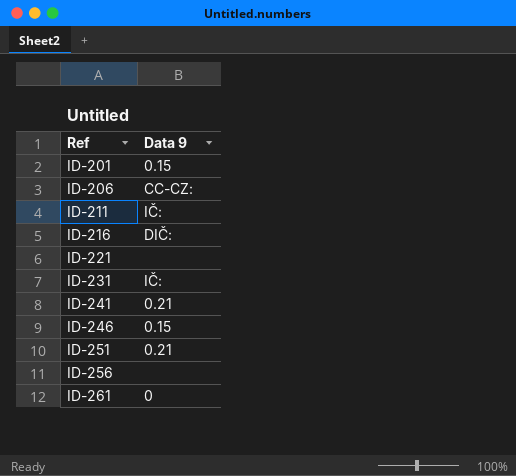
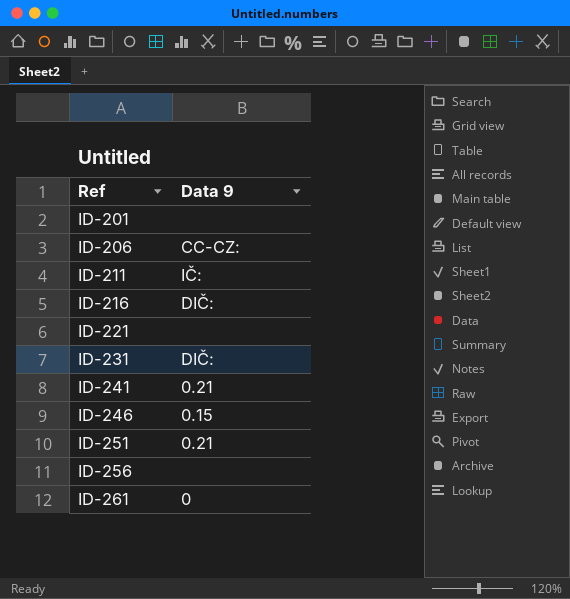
ID-201 | Data 9: 0.15 -> none
ID-231 | Data 9: IČ: -> DIČ:

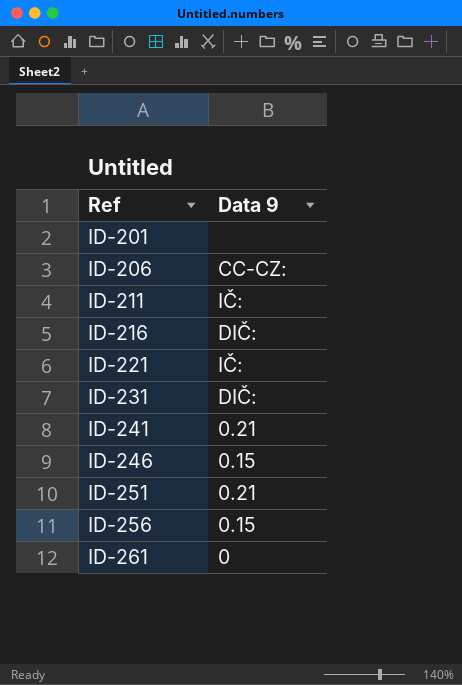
ID-221 | Data 9: none -> IČ:
ID-256 | Data 9: none -> 0.15

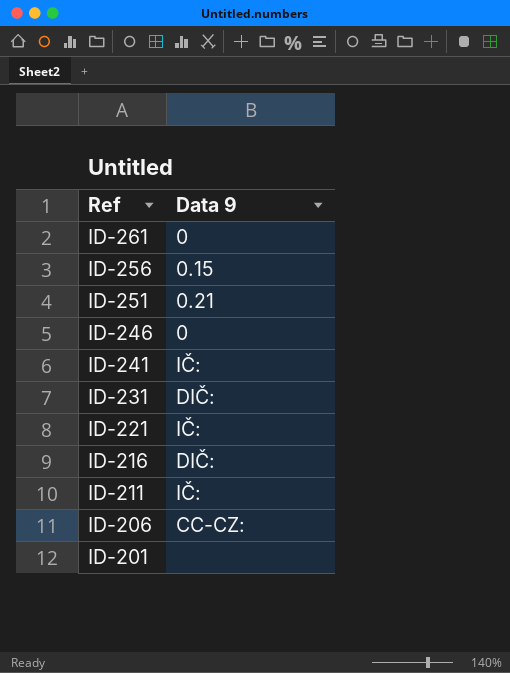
row order: Ref ascending -> Ref descending
ID-246 | Data 9: 0.15 -> 0
ID-241 | Data 9: 0.21 -> IČ:

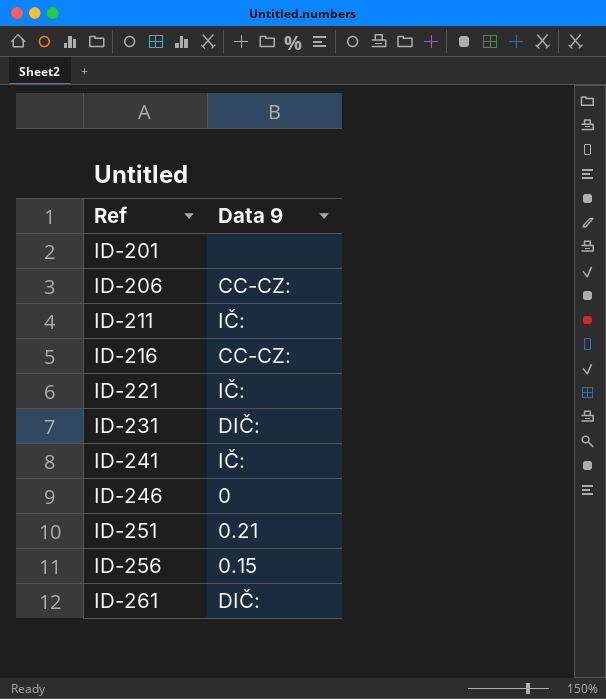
row order: Ref descending -> Ref ascending
ID-216 | Data 9: DIČ: -> CC-CZ:
ID-261 | Data 9: 0 -> DIČ:

